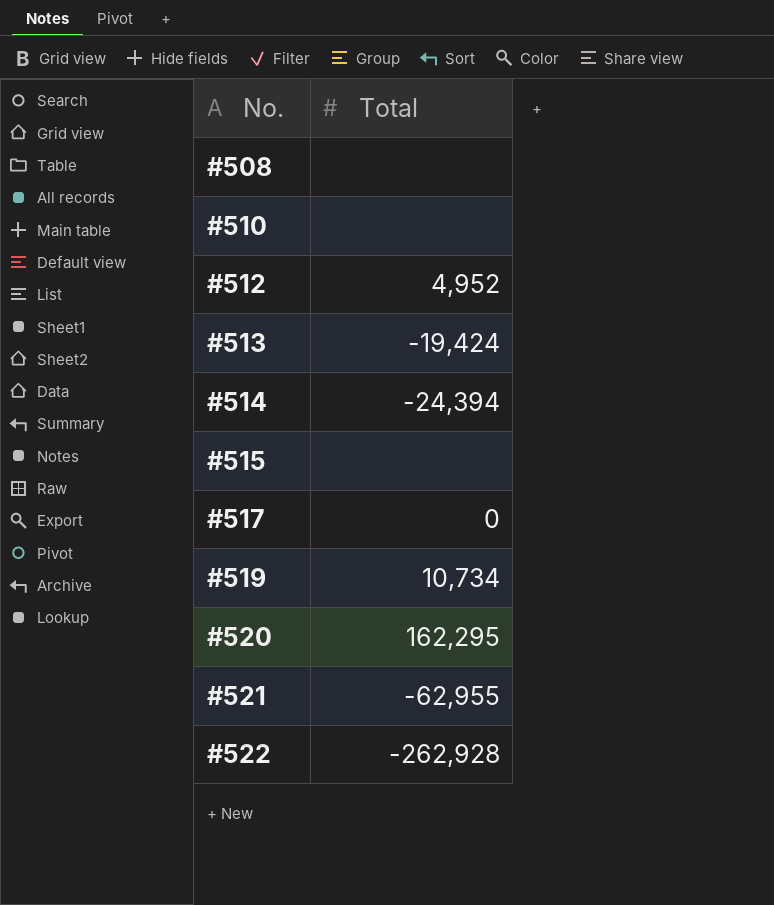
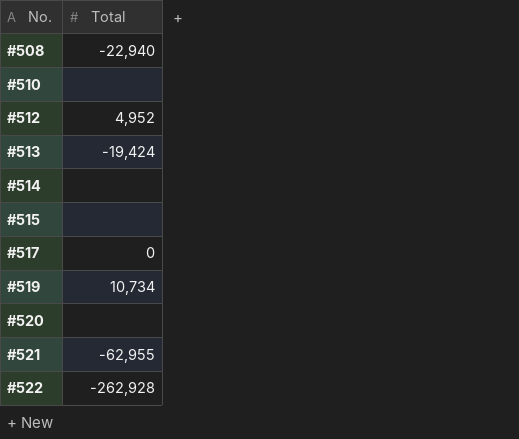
#508 | Total: none -> -22,940
#514 | Total: -24,394 -> none
#520 | Total: 162,295 -> none

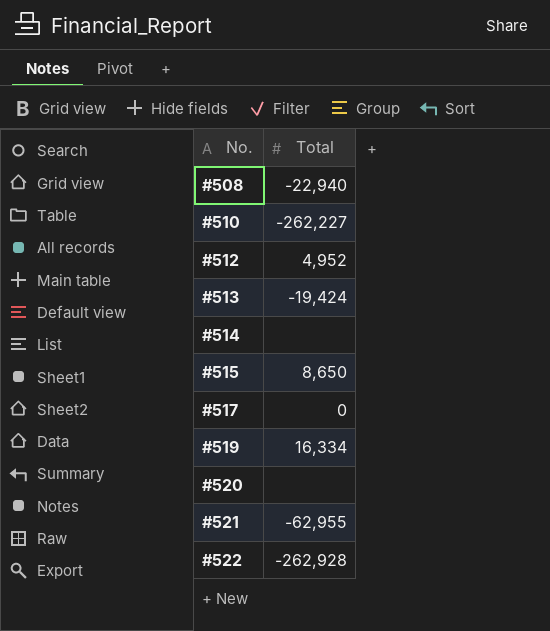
#510 | Total: none -> -262,227
#515 | Total: none -> 8,650
#519 | Total: 10,734 -> 16,334

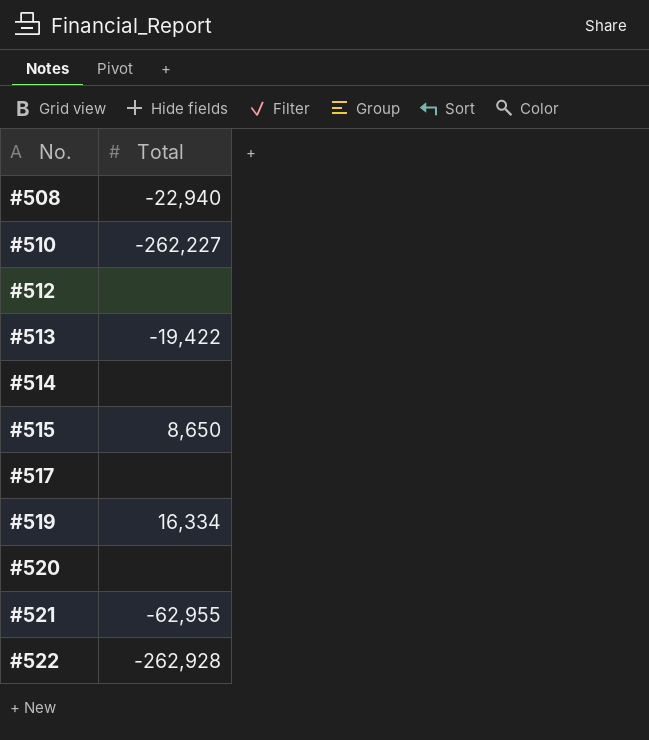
#512 | Total: 4,952 -> none
#513 | Total: -19,424 -> -19,422
#517 | Total: 0 -> none

